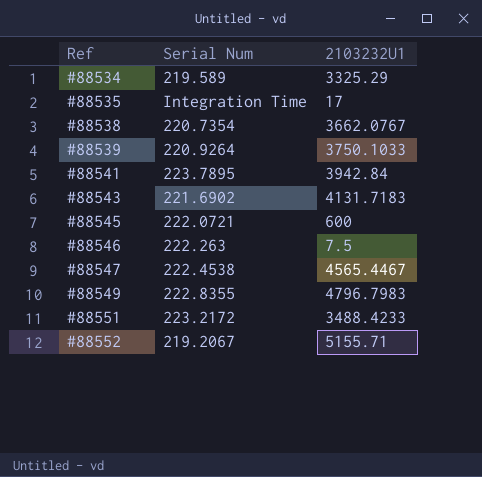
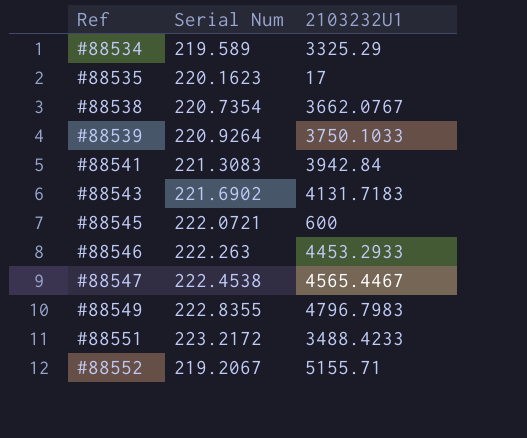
#88535 | Serial Num: Integration Time -> 220.1623
#88541 | Serial Num: 223.7895 -> 221.3083
#88546 | 2103232U1: 7.5 -> 4453.2933

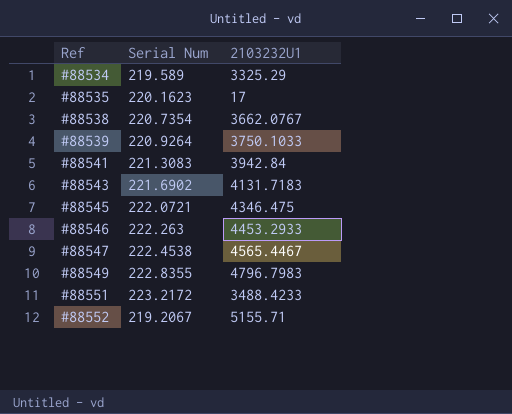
#88545 | 2103232U1: 600 -> 4346.475

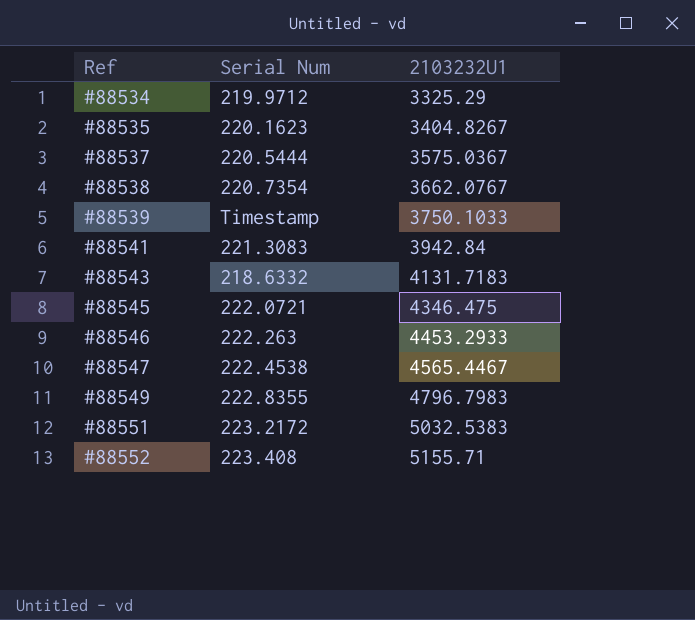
#88534 | Serial Num: 219.589 -> 219.9712
#88535 | 2103232U1: 17 -> 3404.8267
row #88537: none -> 220.5444 | 3575.0367
#88539 | Serial Num: 220.9264 -> Timestamp
#88543 | Serial Num: 221.6902 -> 218.6332
#88551 | 2103232U1: 3488.4233 -> 5032.5383
#88552 | Serial Num: 219.2067 -> 223.408

